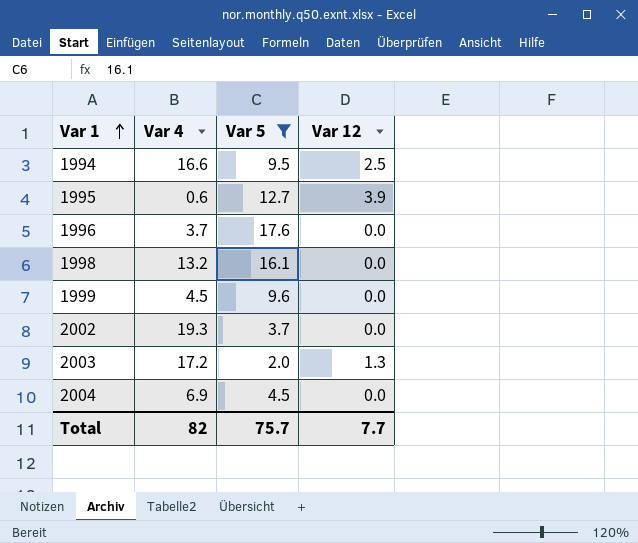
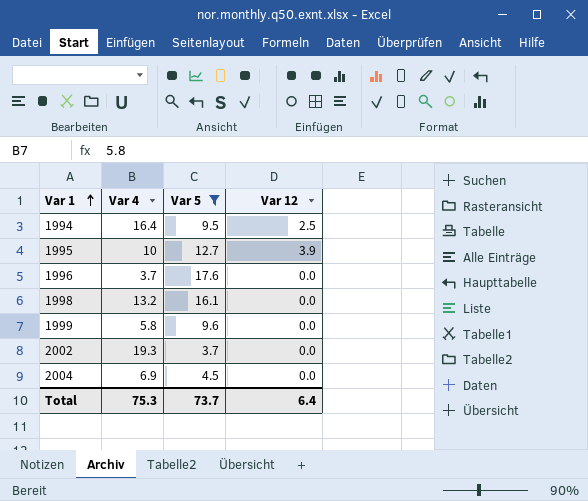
row 2003: 17.2 | 2.0 | 1.3 -> none
1994 | Var 4: 16.6 -> 16.4
1995 | Var 4: 0.6 -> 10
1999 | Var 4: 4.5 -> 5.8
Total | Var 4: 82 -> 75.3
Total | Var 5: 75.7 -> 73.7
Total | Var 12: 7.7 -> 6.4

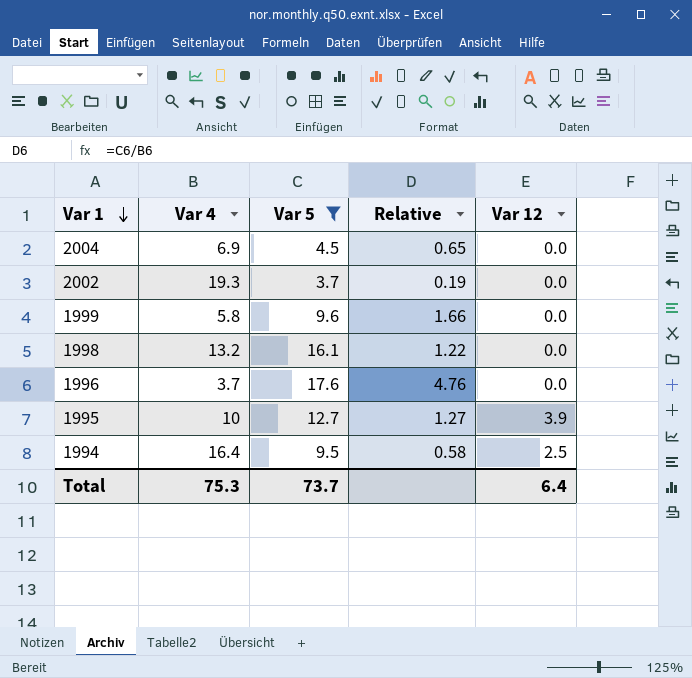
row order: Var 1 ascending -> Var 1 descending
column Relative | formula: none -> [Var 5] / [Var 4]

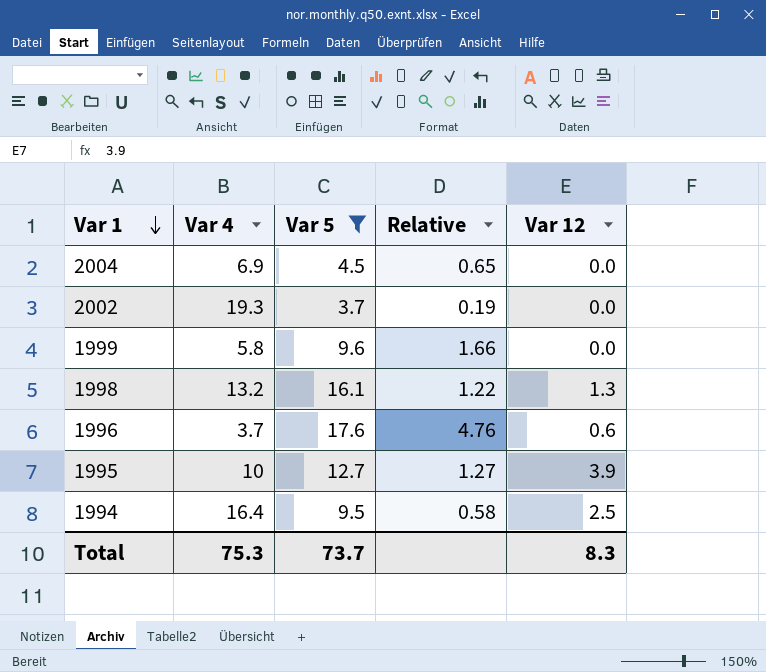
1998 | Var 12: 0.0 -> 1.3
1996 | Var 12: 0.0 -> 0.6
Total | Var 12: 6.4 -> 8.3

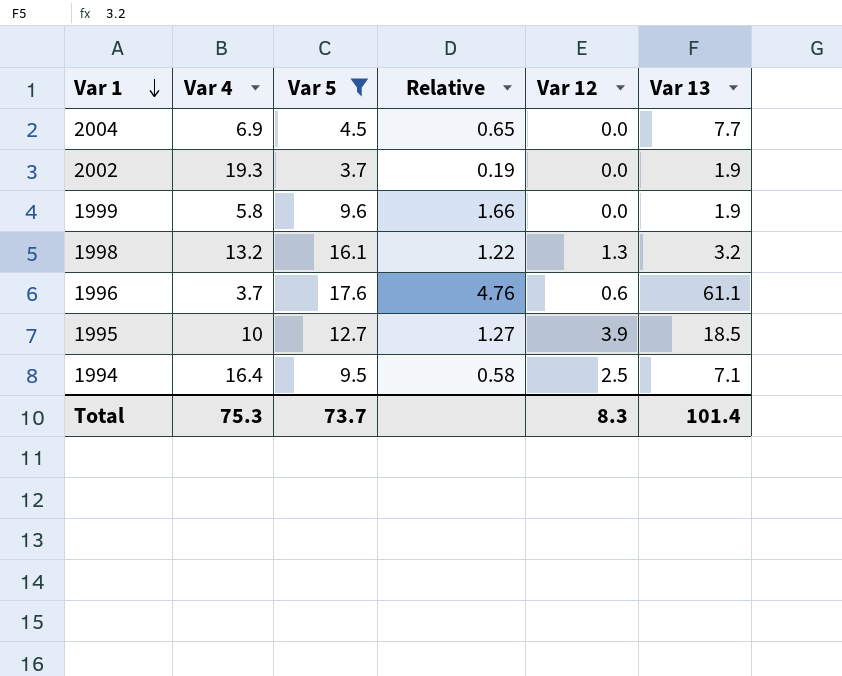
column Var 13 | position: none -> 6

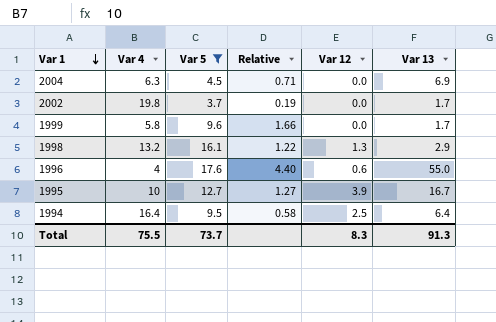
2004 | Var 4: 6.9 -> 6.3
2004 | Relative: 0.65 -> 0.71
2004 | Var 13: 7.7 -> 6.9
2002 | Var 4: 19.3 -> 19.8
2002 | Var 13: 1.9 -> 1.7
1999 | Var 13: 1.9 -> 1.7
1998 | Var 13: 3.2 -> 2.9
1996 | Var 4: 3.7 -> 4
1996 | Relative: 4.76 -> 4.40
1996 | Var 13: 61.1 -> 55.0
1995 | Var 13: 18.5 -> 16.7
1994 | Var 13: 7.1 -> 6.4
Total | Var 4: 75.3 -> 75.5
Total | Var 13: 101.4 -> 91.3

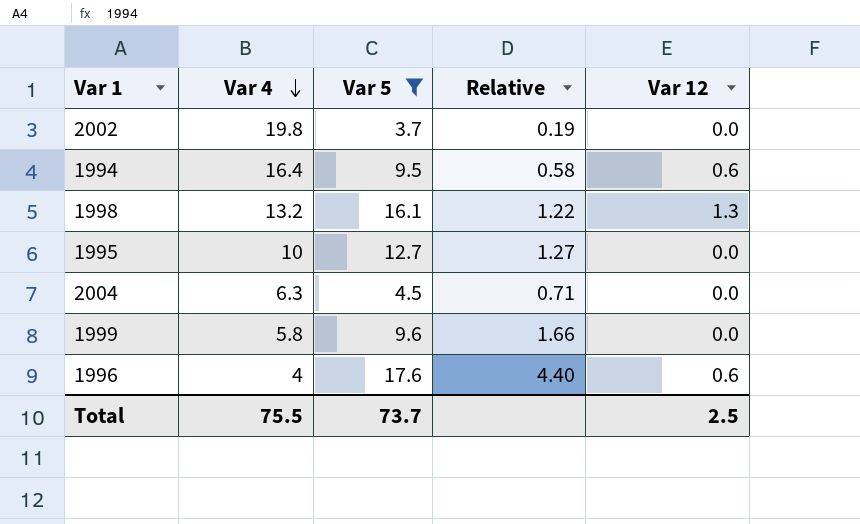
row order: Var 1 descending -> Var 4 descending
column Var 13 | position: 6 -> none
1994 | Var 12: 2.5 -> 0.6
1995 | Var 12: 3.9 -> 0.0
Total | Var 12: 8.3 -> 2.5

